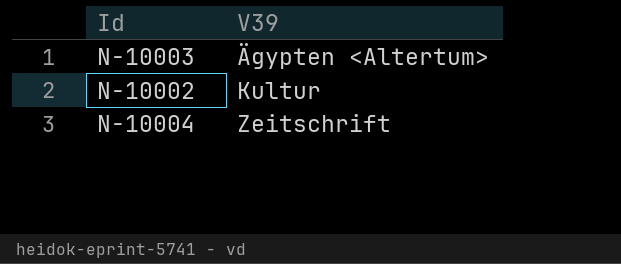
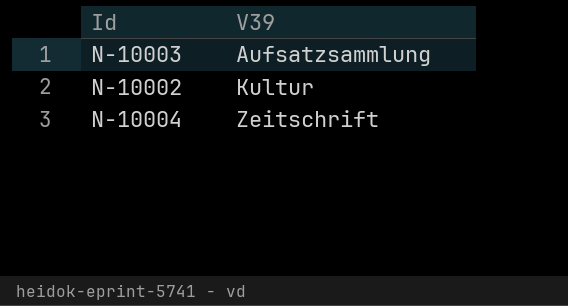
N-10003 | V39: Ägypten <Altertum> -> Aufsatzsammlung

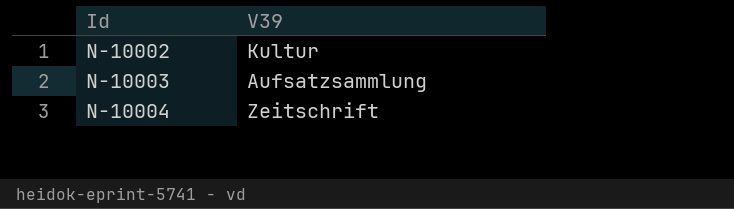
row order: V39 ascending -> Id ascending

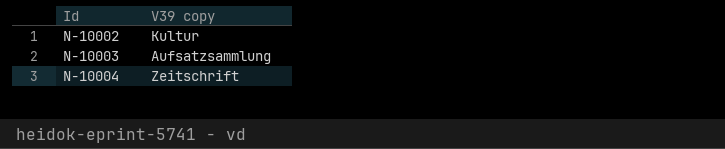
column name: V39 -> V39 copy

